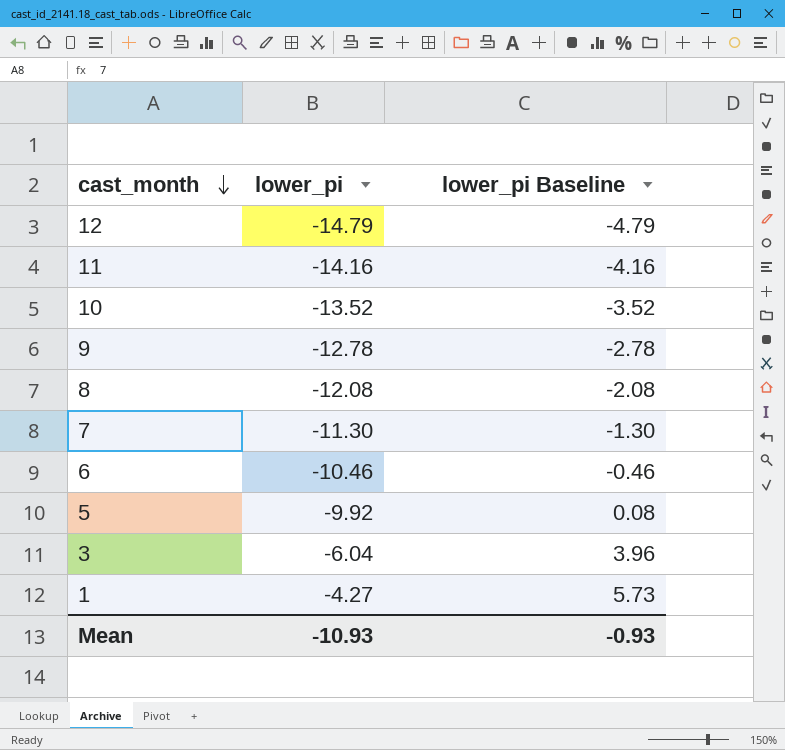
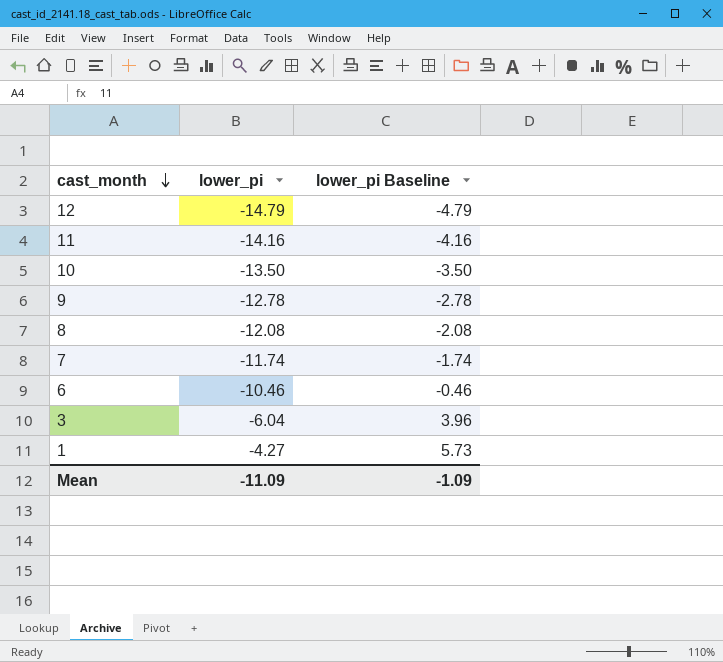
row 5: -9.92 | 0.08 -> none
10 | lower_pi: -13.52 -> -13.50
10 | lower_pi Baseline: -3.52 -> -3.50
7 | lower_pi: -11.30 -> -11.74
7 | lower_pi Baseline: -1.30 -> -1.74
Mean | lower_pi: -10.93 -> -11.09
Mean | lower_pi Baseline: -0.93 -> -1.09

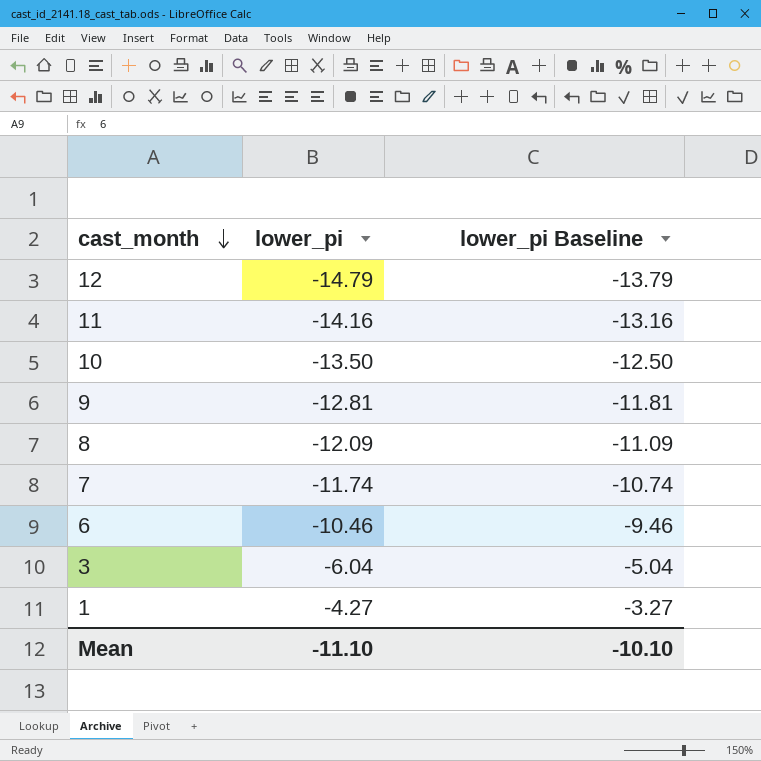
column lower_pi Baseline | formula: [lower_pi] + 10 -> [lower_pi] + 1
9 | lower_pi: -12.78 -> -12.81
8 | lower_pi: -12.08 -> -12.09
Mean | lower_pi: -11.09 -> -11.10
Mean | lower_pi Baseline: -1.09 -> -10.10

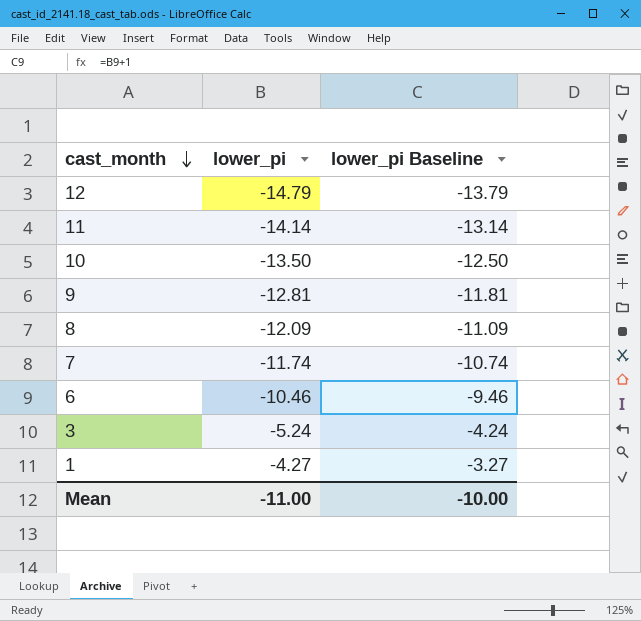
11 | lower_pi: -14.16 -> -14.14
11 | lower_pi Baseline: -13.16 -> -13.14
3 | lower_pi: -6.04 -> -5.24
3 | lower_pi Baseline: -5.04 -> -4.24
Mean | lower_pi: -11.10 -> -11.00
Mean | lower_pi Baseline: -10.10 -> -10.00

